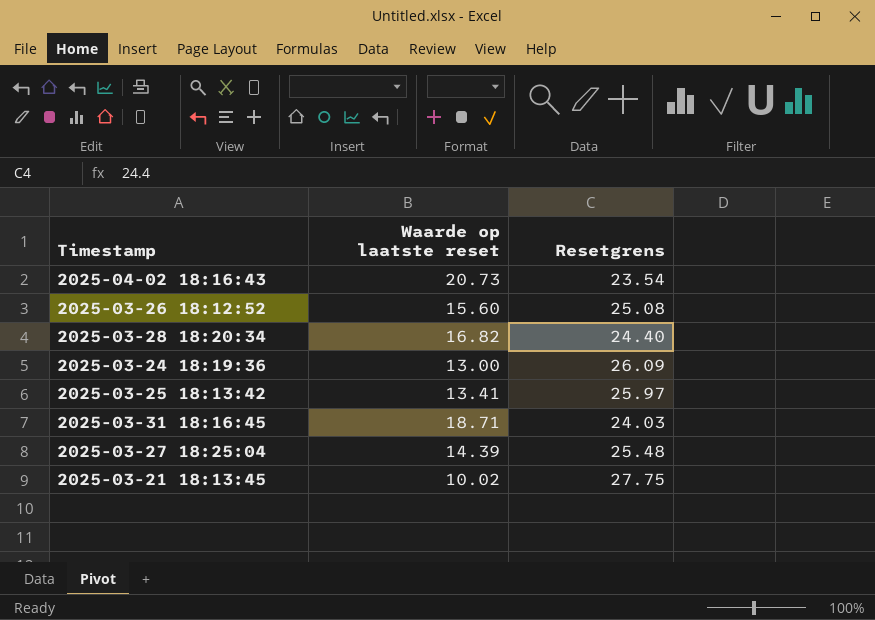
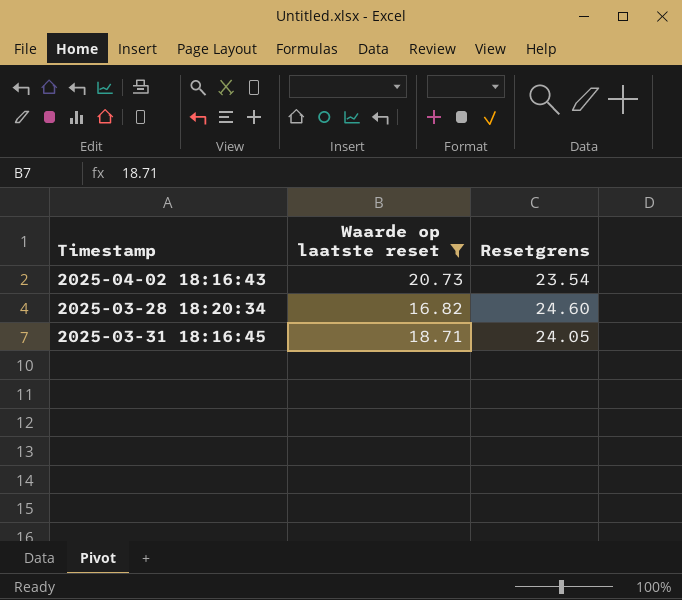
filter: none -> Waarde op laatste reset >= 16.82
2025-03-28 18:20:34 | Resetgrens: 24.40 -> 24.60
2025-03-31 18:16:45 | Resetgrens: 24.03 -> 24.05

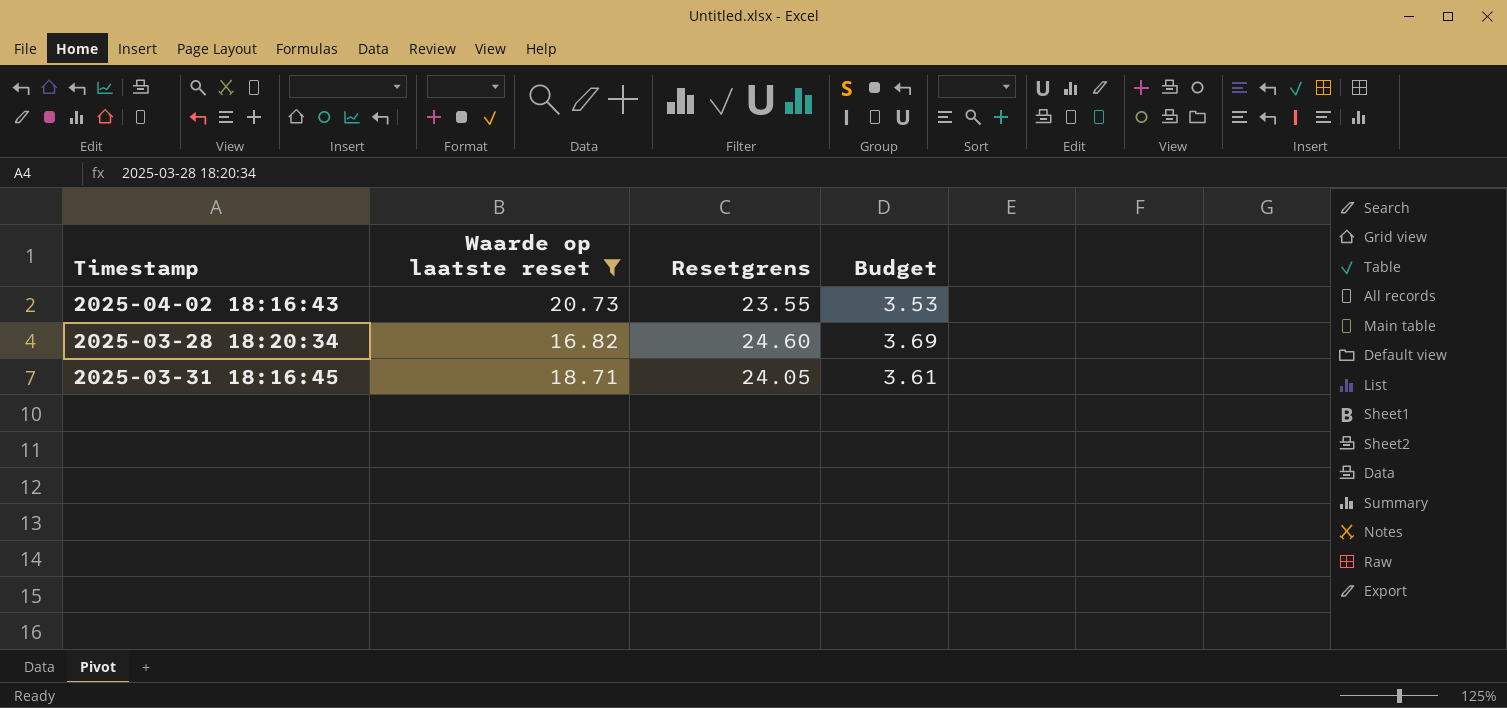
column Budget | formula: none -> [Resetgrens] * 0.15
2025-04-02 18:16:43 | Resetgrens: 23.54 -> 23.55

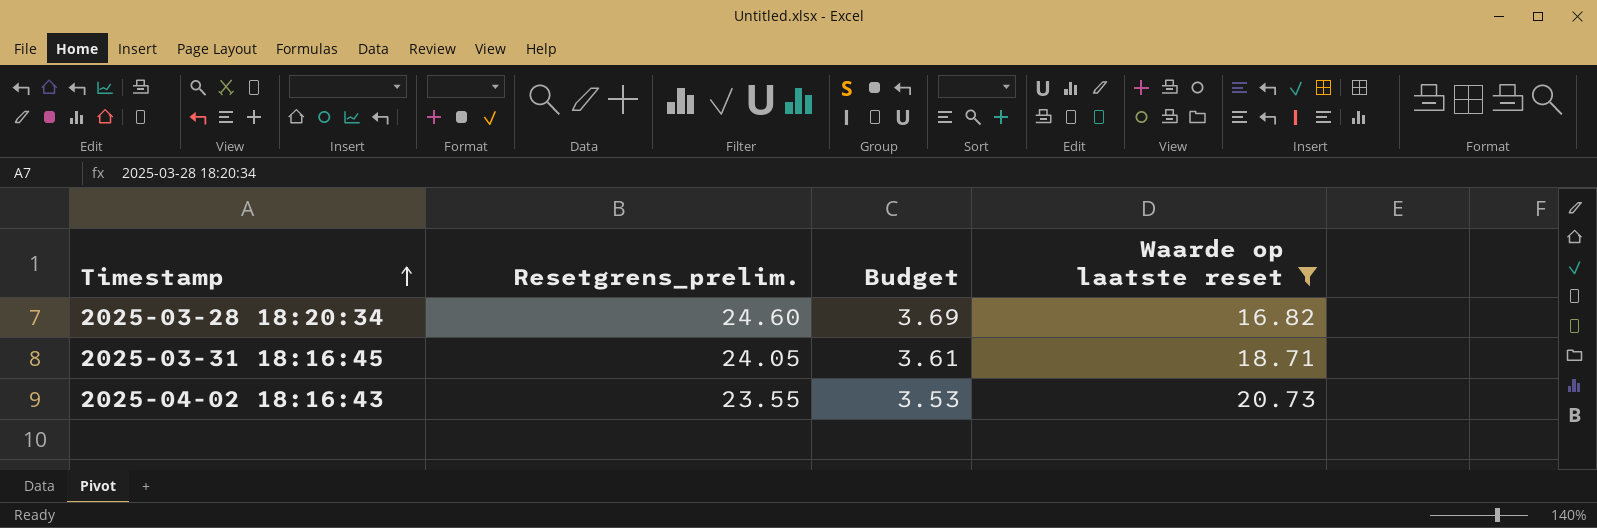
row order: none -> Timestamp ascending
column name: Resetgrens -> Resetgrens_prelim.
column Waarde op laatste reset | position: 2 -> 4

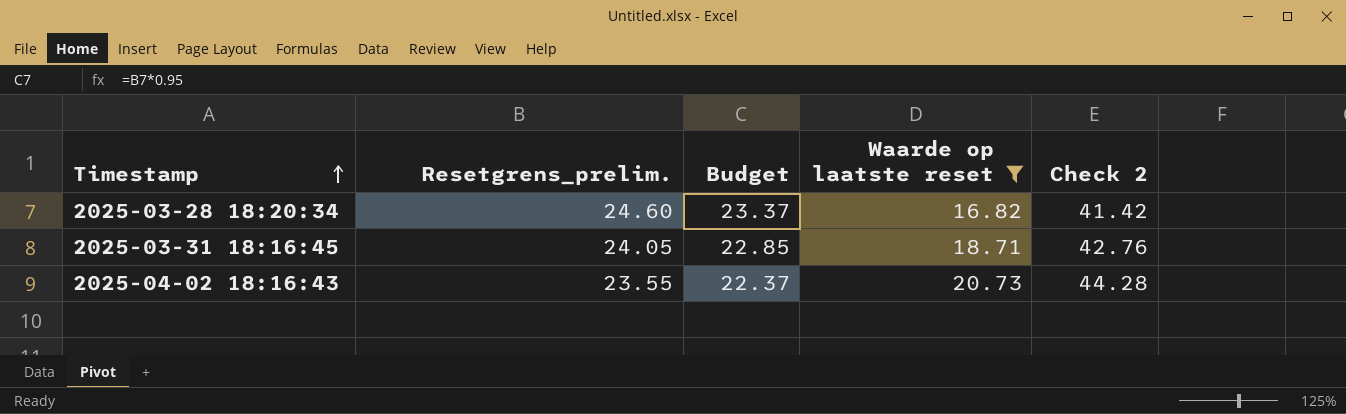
column Budget | formula: [Resetgrens_prelim.] * 0.15 -> [Resetgrens_prelim.] * 0.95
column Check 2 | formula: none -> [Resetgrens_prelim.] + [Waarde op laatste reset]

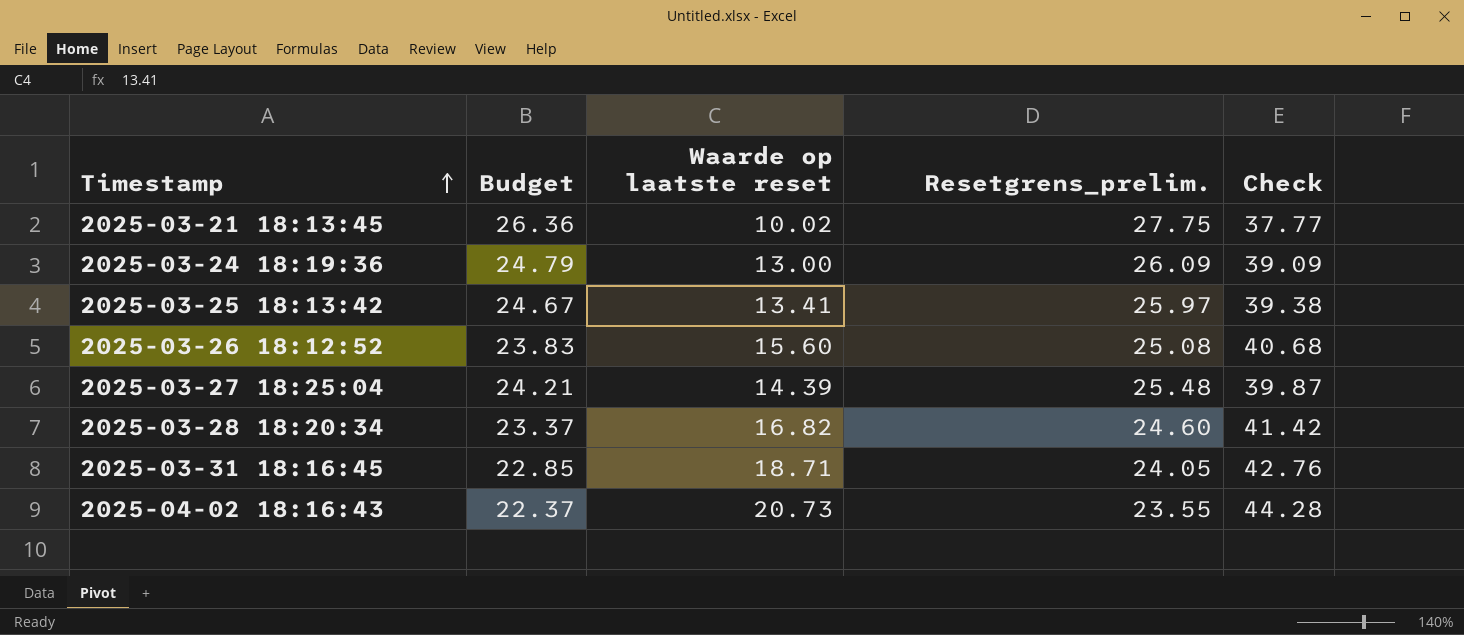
filter: Waarde op laatste reset >= 16.82 -> none
column Resetgrens_prelim. | position: 2 -> 4
column name: Check 2 -> Check

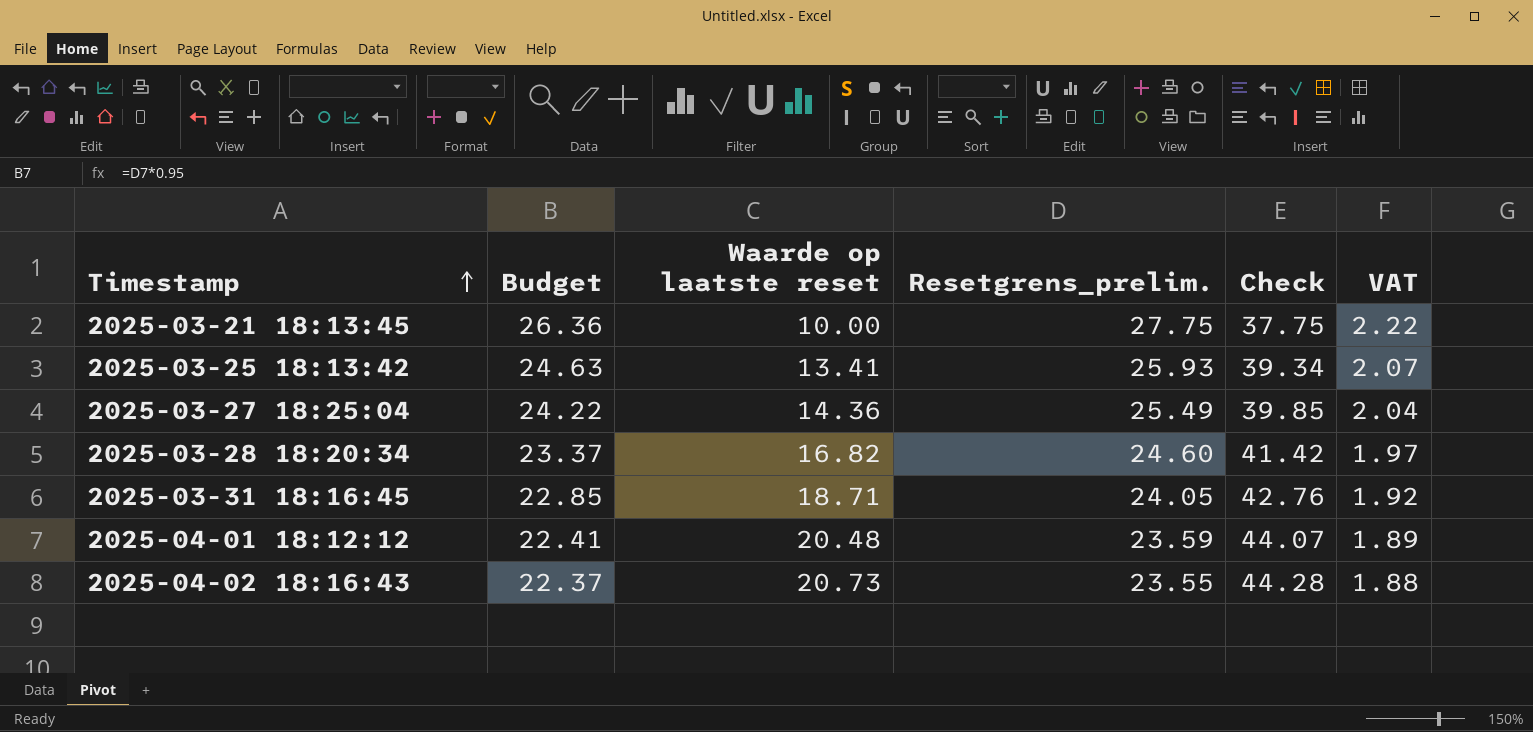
column VAT | formula: none -> [Resetgrens_prelim.] * 0.08
row 2025-03-24 18:19:36: 24.79 | 13.00 | 26.09 | 39.09 -> none
row 2025-03-26 18:12:52: 23.83 | 15.60 | 25.08 | 40.68 -> none
2025-03-21 18:13:45 | Waarde op laatste reset: 10.02 -> 10.00
2025-03-21 18:13:45 | Check: 37.77 -> 37.75
2025-03-25 18:13:42 | Budget: 24.67 -> 24.63
2025-03-25 18:13:42 | Resetgrens_prelim.: 25.97 -> 25.93
2025-03-25 18:13:42 | Check: 39.38 -> 39.34
2025-03-27 18:25:04 | Budget: 24.21 -> 24.22
2025-03-27 18:25:04 | Waarde op laatste reset: 14.39 -> 14.36
2025-03-27 18:25:04 | Resetgrens_prelim.: 25.48 -> 25.49
2025-03-27 18:25:04 | Check: 39.87 -> 39.85
row 2025-04-01 18:12:12: none -> 22.41 | 20.48 | 23.59 | 44.07 | 1.89

